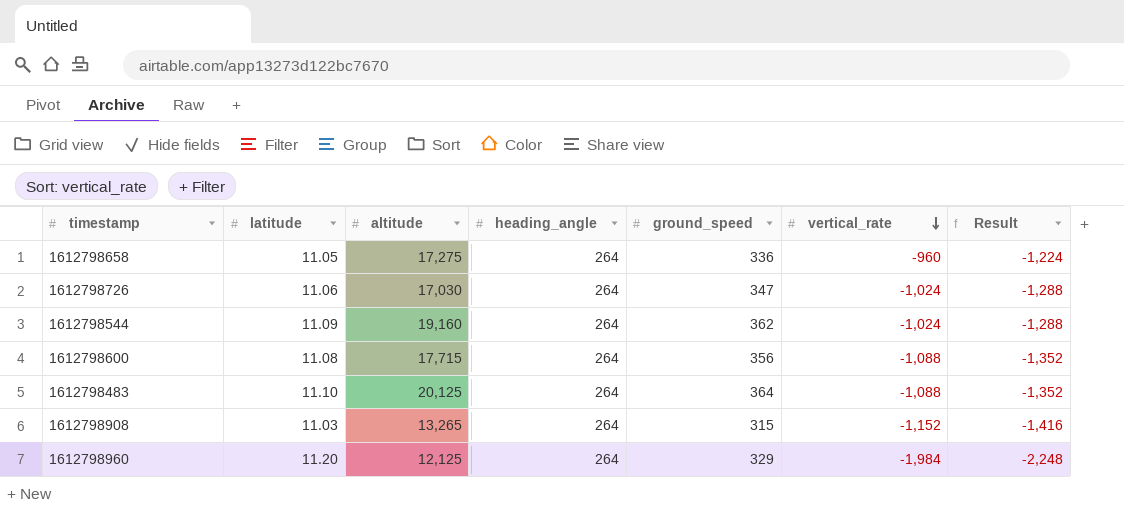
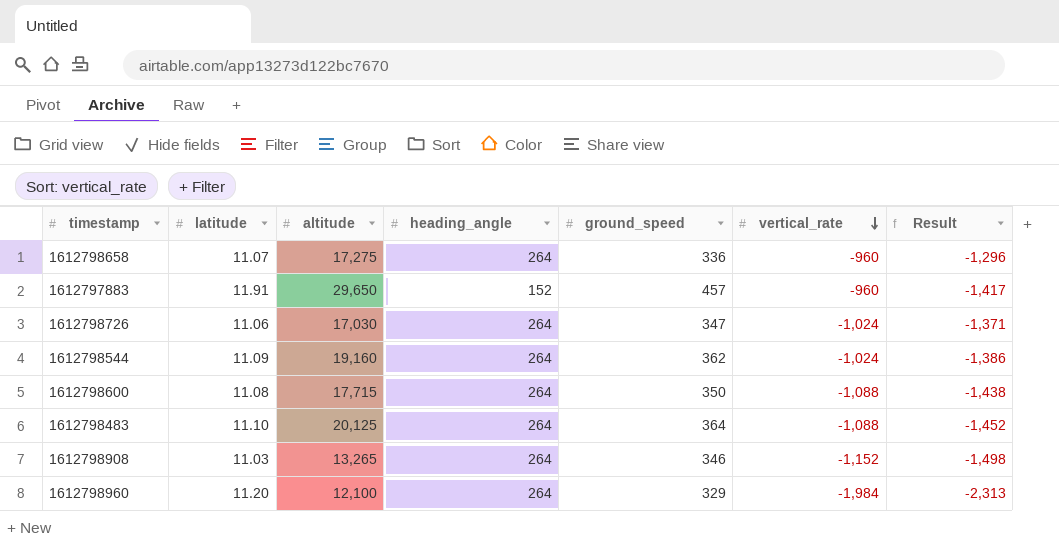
column Result | formula: [vertical_rate] - [heading_angle] -> [vertical_rate] - [ground_speed]
1612798658 | latitude: 11.05 -> 11.07
row 1612797883: none -> 11.91 | 29,650 | 152 | 457 | -960 | -1,417
1612798600 | ground_speed: 356 -> 350
1612798908 | ground_speed: 315 -> 346
1612798960 | altitude: 12,125 -> 12,100

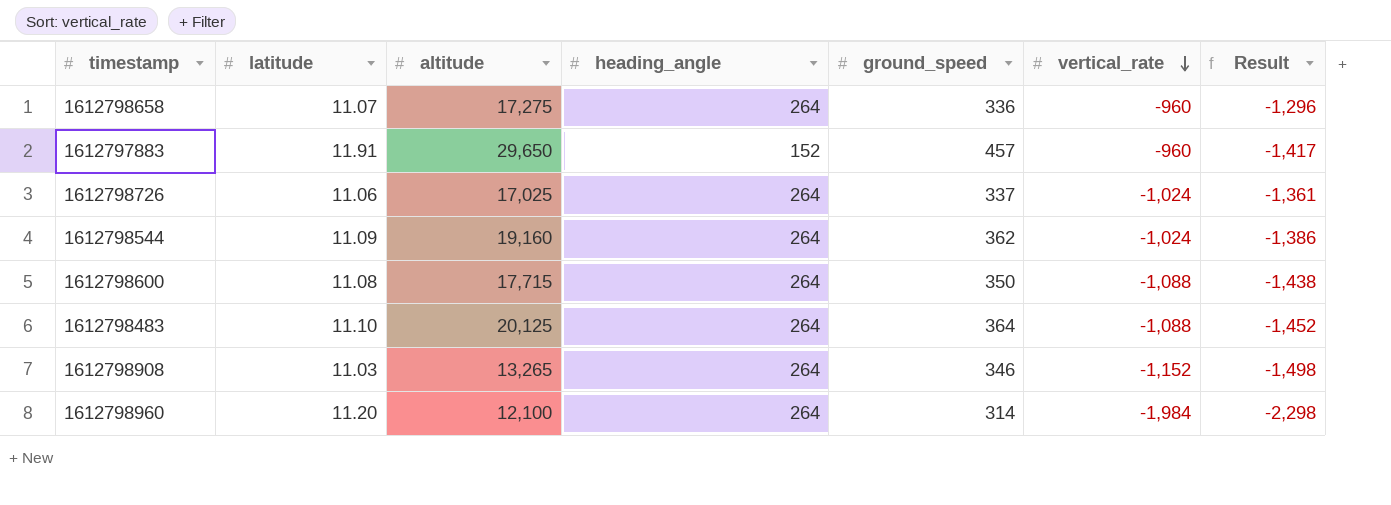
1612798726 | altitude: 17,030 -> 17,025
1612798726 | ground_speed: 347 -> 337
1612798726 | Result: -1,371 -> -1,361
1612798960 | ground_speed: 329 -> 314
1612798960 | Result: -2,313 -> -2,298

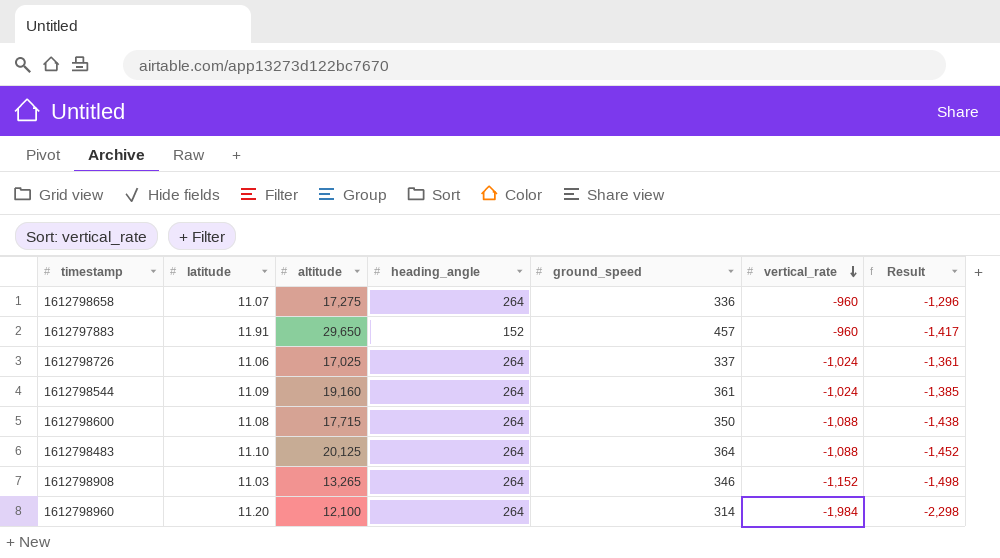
1612798544 | ground_speed: 362 -> 361
1612798544 | Result: -1,386 -> -1,385

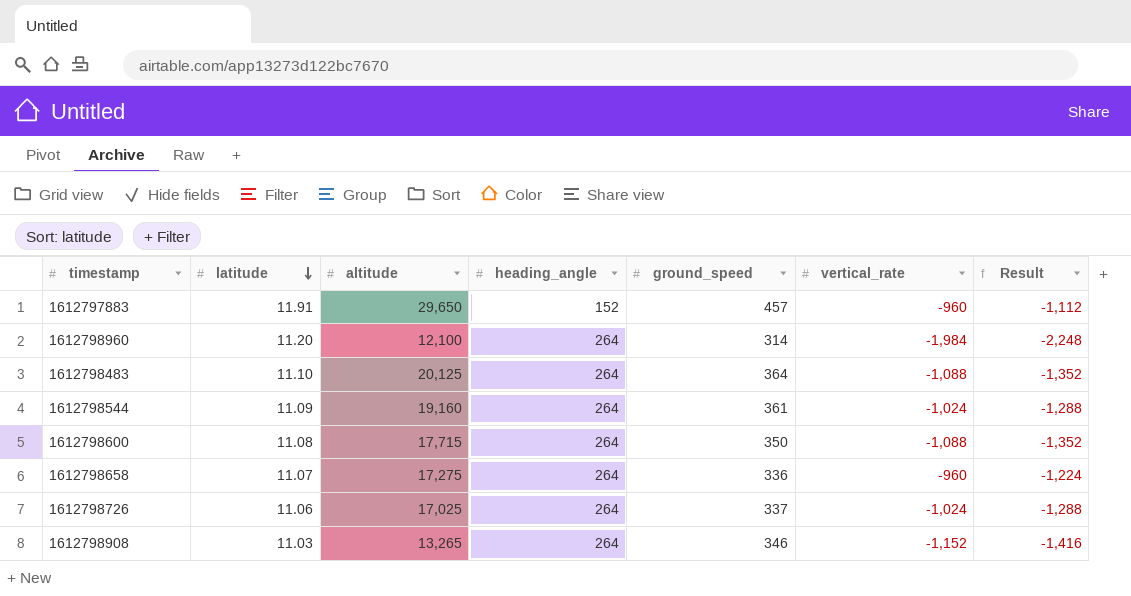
row order: vertical_rate descending -> latitude descending
column Result | formula: [vertical_rate] - [ground_speed] -> [vertical_rate] - [heading_angle]

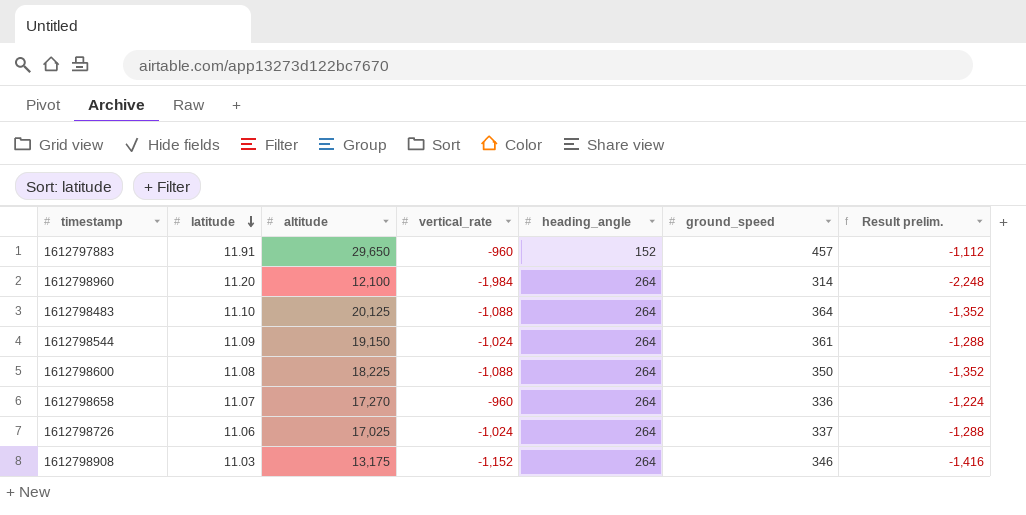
column vertical_rate | position: 6 -> 4
column name: Result -> Result prelim.
1612798544 | altitude: 19,160 -> 19,150
1612798600 | altitude: 17,715 -> 18,225
1612798658 | altitude: 17,275 -> 17,270
1612798908 | altitude: 13,265 -> 13,175

